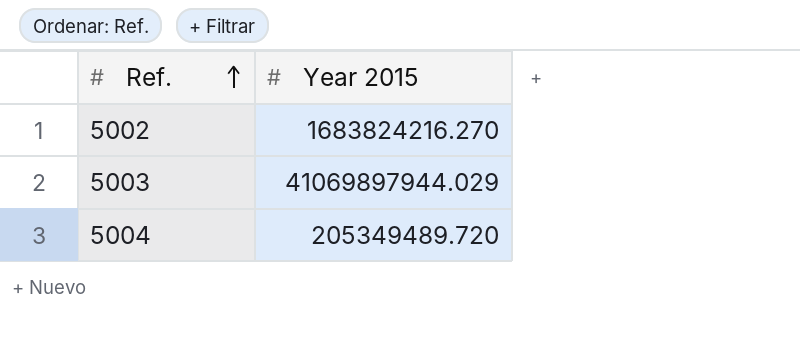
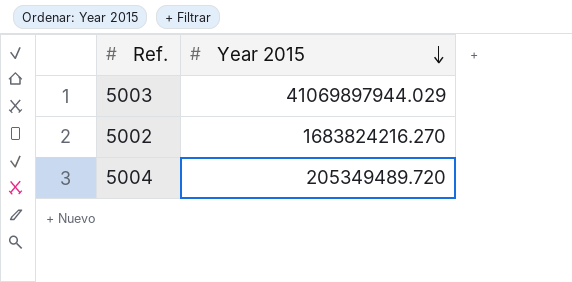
row order: Ref. ascending -> Year 2015 descending

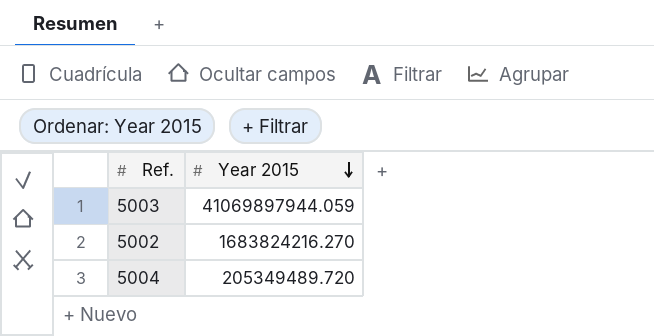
5003 | Year 2015: 41069897944.029 -> 41069897944.059

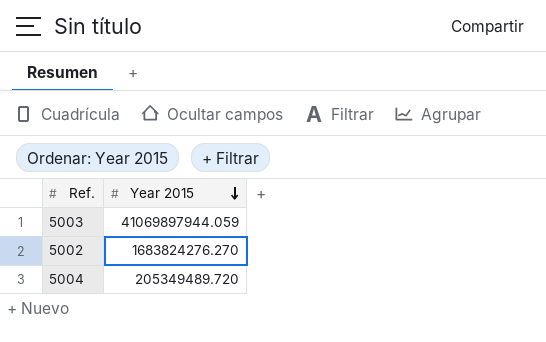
5002 | Year 2015: 1683824216.270 -> 1683824276.270

